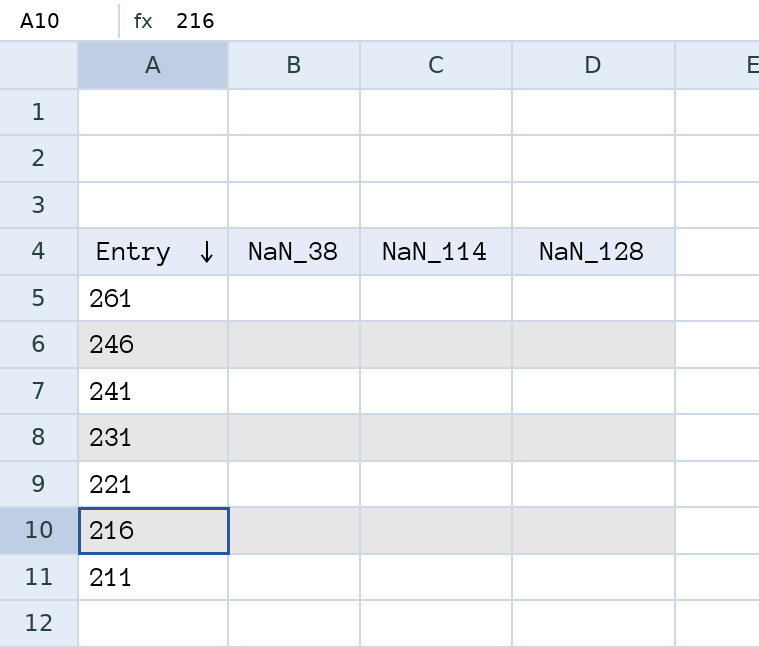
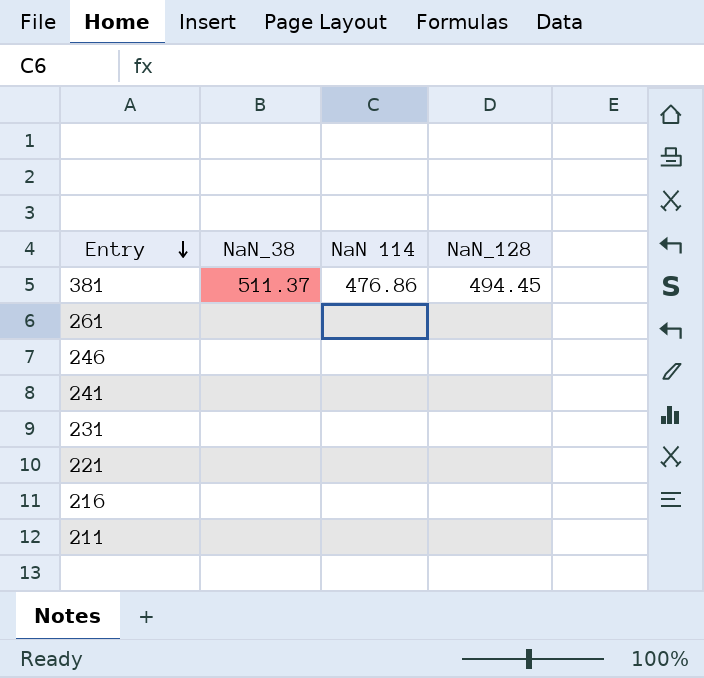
column name: NaN_114 -> NaN 114
row 381: none -> 511.37 | 476.86 | 494.45

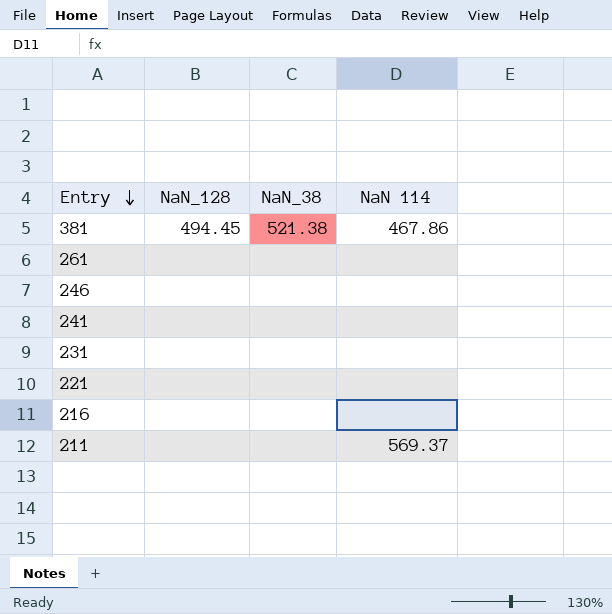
column NaN_128 | position: 4 -> 2
381 | NaN_38: 511.37 -> 521.38
381 | NaN 114: 476.86 -> 467.86
211 | NaN 114: none -> 569.37

